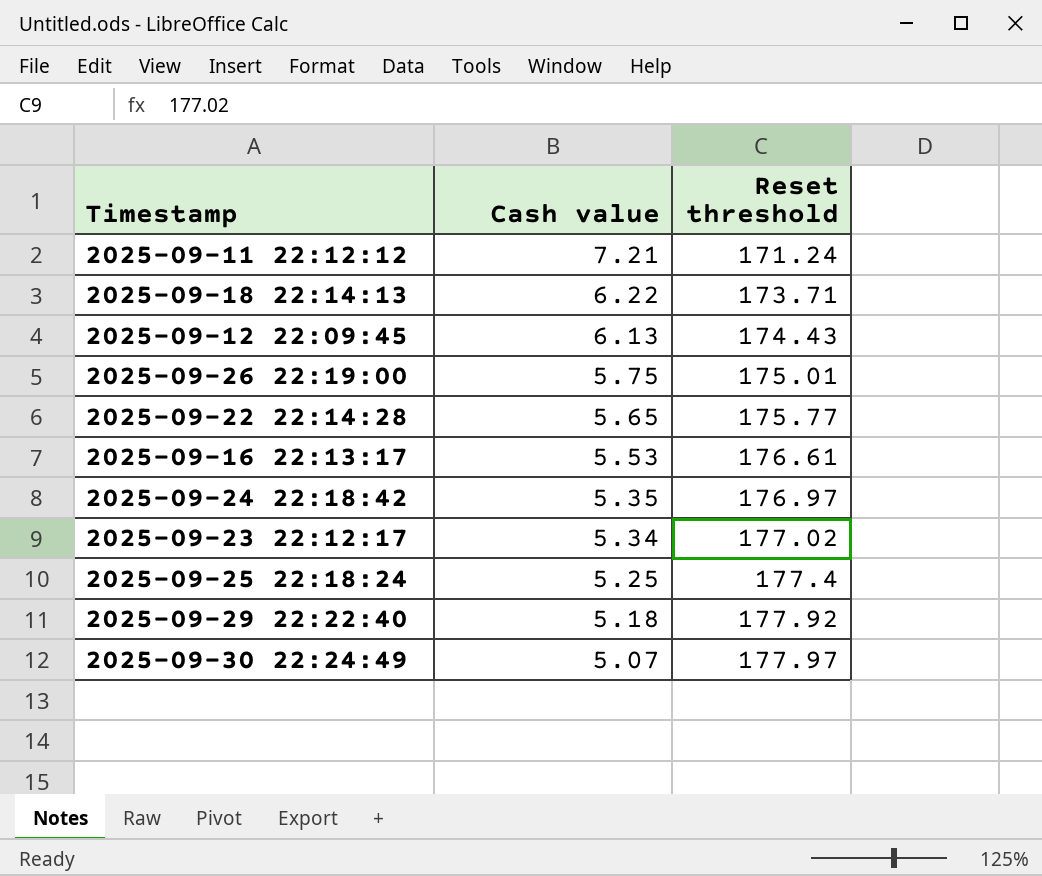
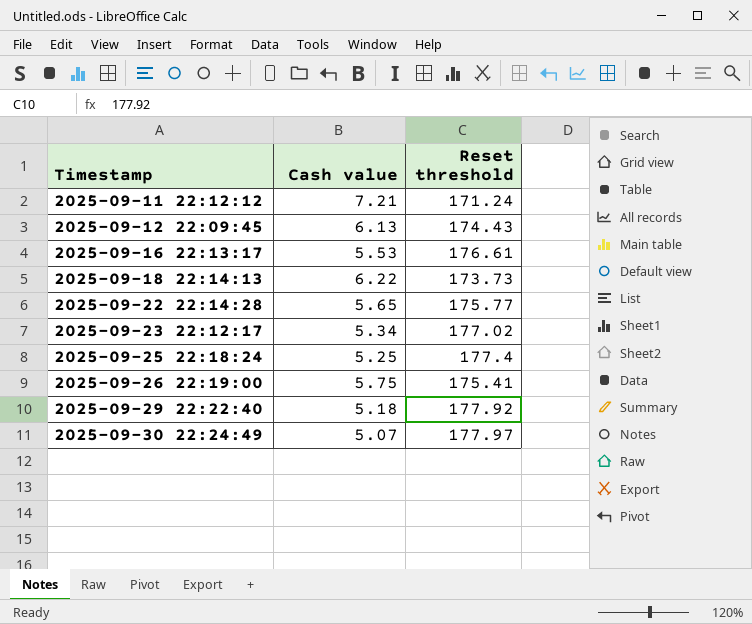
row order: Cash value descending -> Timestamp ascending
row 2025-09-24 22:18:42: 5.35 | 176.97 -> none
2025-09-18 22:14:13 | Reset threshold: 173.71 -> 173.73
2025-09-26 22:19:00 | Reset threshold: 175.01 -> 175.41

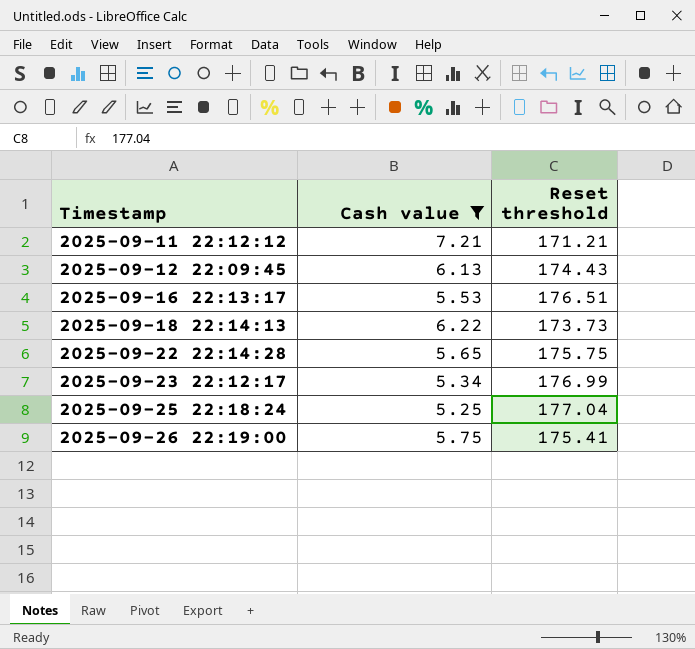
filter: none -> Cash value >= 5.25
2025-09-11 22:12:12 | Reset threshold: 171.24 -> 171.21
2025-09-16 22:13:17 | Reset threshold: 176.61 -> 176.51
2025-09-22 22:14:28 | Reset threshold: 175.77 -> 175.75
2025-09-23 22:12:17 | Reset threshold: 177.02 -> 176.99
2025-09-25 22:18:24 | Reset threshold: 177.4 -> 177.04

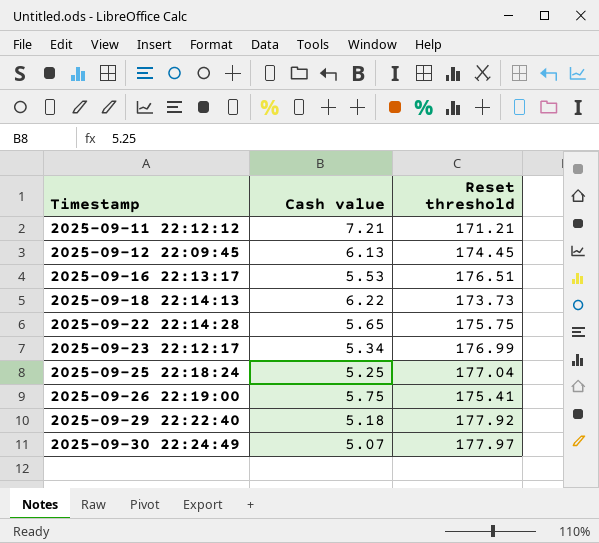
filter: Cash value >= 5.25 -> none
2025-09-12 22:09:45 | Reset threshold: 174.43 -> 174.45

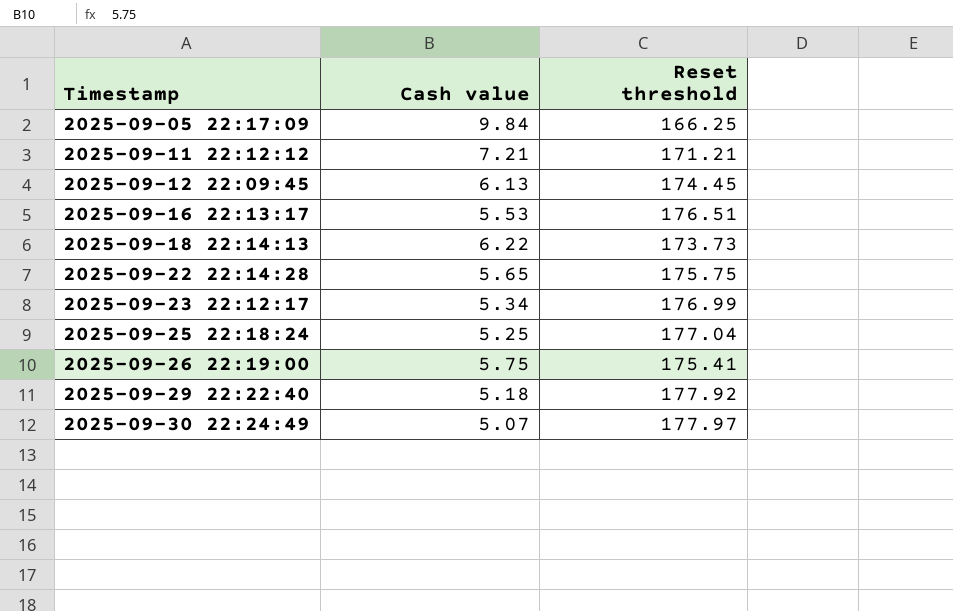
row 2025-09-05 22:17:09: none -> 9.84 | 166.25

